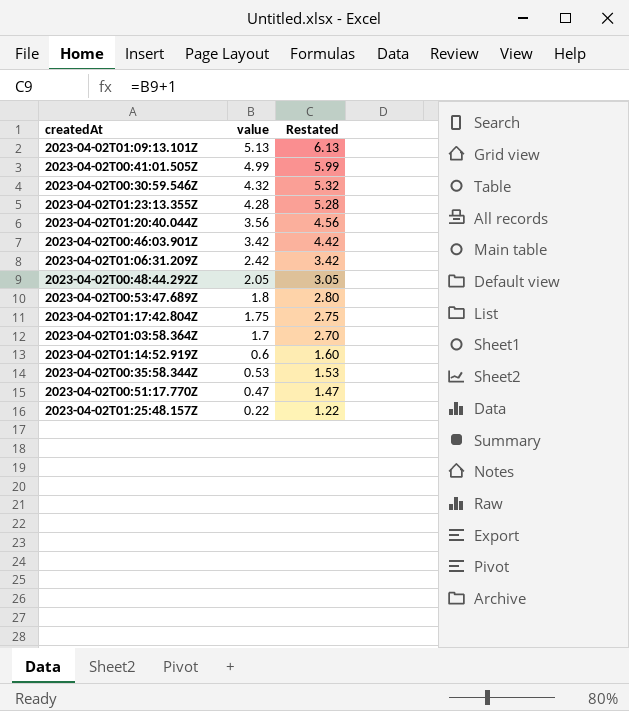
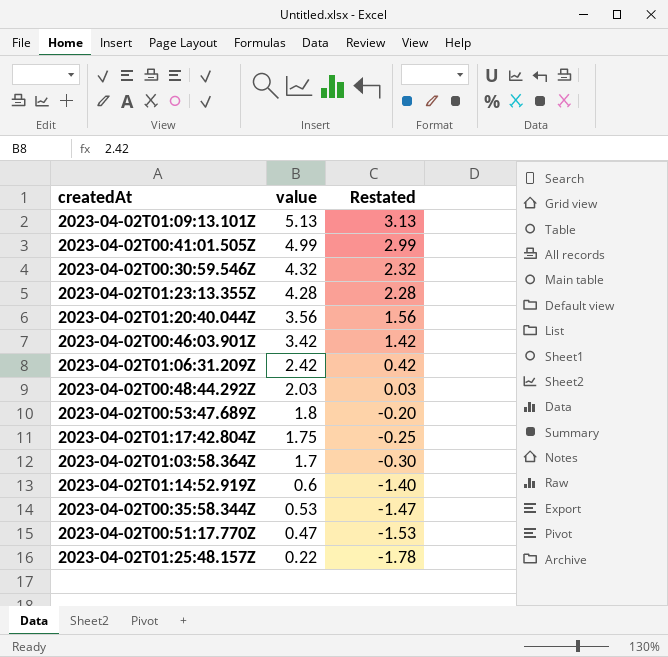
column Restated | formula: [value] + 1 -> [value] - 2
2023-04-02T00:48:44.292Z | value: 2.05 -> 2.03

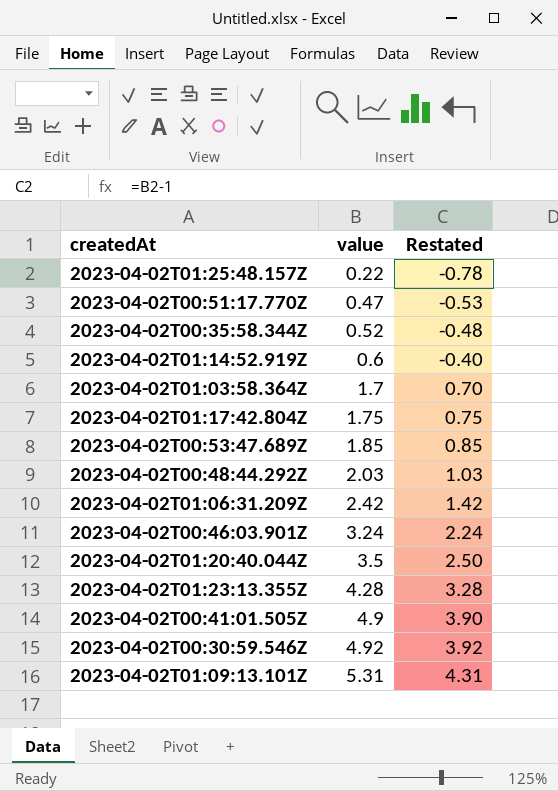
row order: value descending -> value ascending
column Restated | formula: [value] - 2 -> [value] - 1
2023-04-02T00:35:58.344Z | value: 0.53 -> 0.52
2023-04-02T00:53:47.689Z | value: 1.8 -> 1.85
2023-04-02T00:46:03.901Z | value: 3.42 -> 3.24
2023-04-02T01:20:40.044Z | value: 3.56 -> 3.5
2023-04-02T00:41:01.505Z | value: 4.99 -> 4.9
2023-04-02T00:30:59.546Z | value: 4.32 -> 4.92
2023-04-02T01:09:13.101Z | value: 5.13 -> 5.31

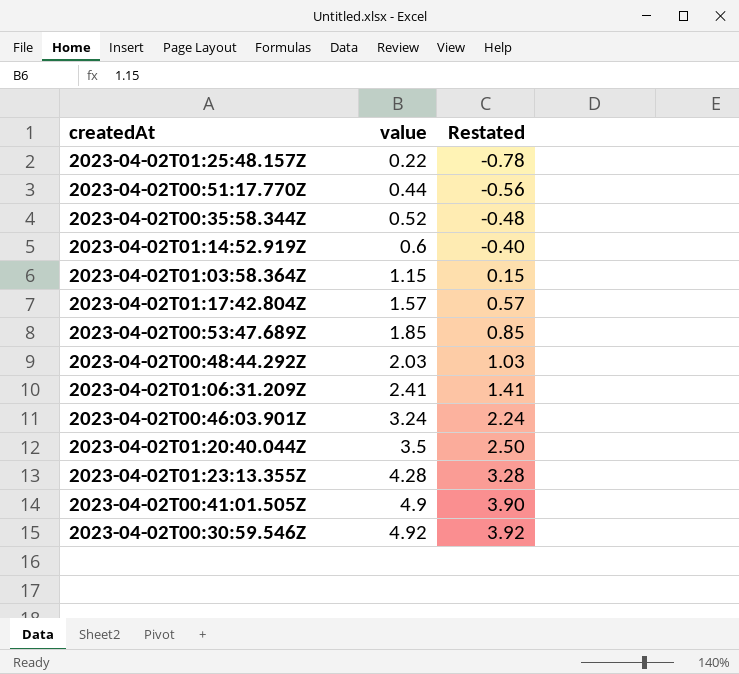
row 2023-04-02T01:09:13.101Z: 5.31 | 4.31 -> none
2023-04-02T00:51:17.770Z | value: 0.47 -> 0.44
2023-04-02T00:51:17.770Z | Restated: -0.53 -> -0.56
2023-04-02T01:03:58.364Z | value: 1.7 -> 1.15
2023-04-02T01:03:58.364Z | Restated: 0.70 -> 0.15
2023-04-02T01:17:42.804Z | value: 1.75 -> 1.57
2023-04-02T01:17:42.804Z | Restated: 0.75 -> 0.57
2023-04-02T01:06:31.209Z | value: 2.42 -> 2.41
2023-04-02T01:06:31.209Z | Restated: 1.42 -> 1.41

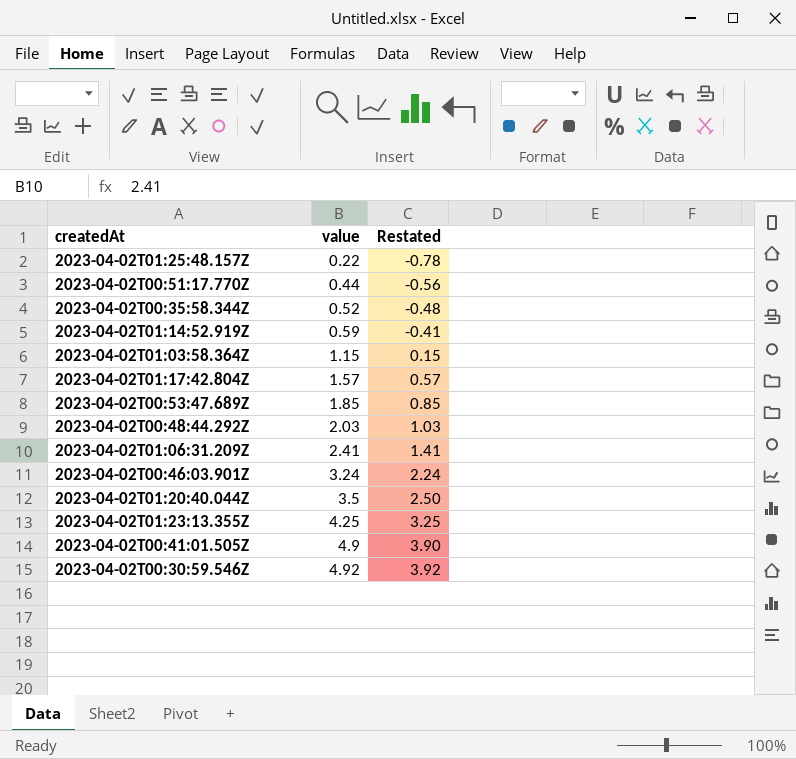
2023-04-02T01:14:52.919Z | value: 0.6 -> 0.59
2023-04-02T01:14:52.919Z | Restated: -0.40 -> -0.41
2023-04-02T01:23:13.355Z | value: 4.28 -> 4.25
2023-04-02T01:23:13.355Z | Restated: 3.28 -> 3.25

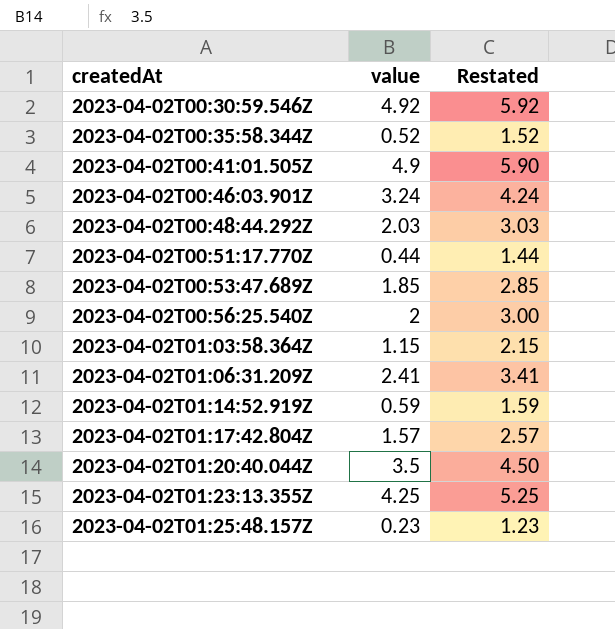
row order: value ascending -> createdAt ascending
column Restated | formula: [value] - 1 -> [value] + 1
row 2023-04-02T00:56:25.540Z: none -> 2 | 3.00
2023-04-02T01:25:48.157Z | value: 0.22 -> 0.23

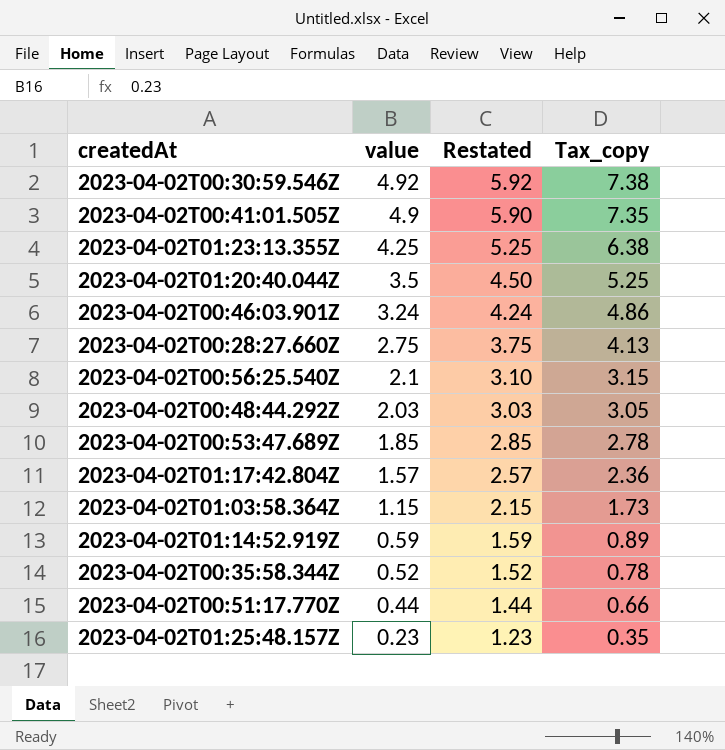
row order: createdAt ascending -> value descending
column Tax_copy | formula: none -> [value] * 1.5
row 2023-04-02T01:06:31.209Z: 2.41 | 3.41 -> none
row 2023-04-02T00:28:27.660Z: none -> 2.75 | 3.75 | 4.13
2023-04-02T00:56:25.540Z | value: 2 -> 2.1
2023-04-02T00:56:25.540Z | Restated: 3.00 -> 3.10

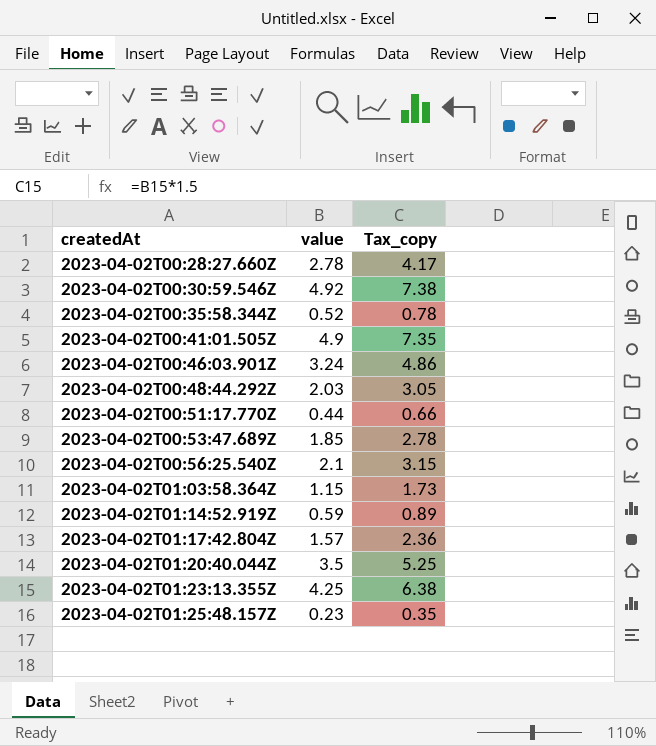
row order: value descending -> createdAt ascending
column Restated | formula: [value] + 1 -> none
2023-04-02T00:28:27.660Z | value: 2.75 -> 2.78
2023-04-02T00:28:27.660Z | Tax_copy: 4.13 -> 4.17

